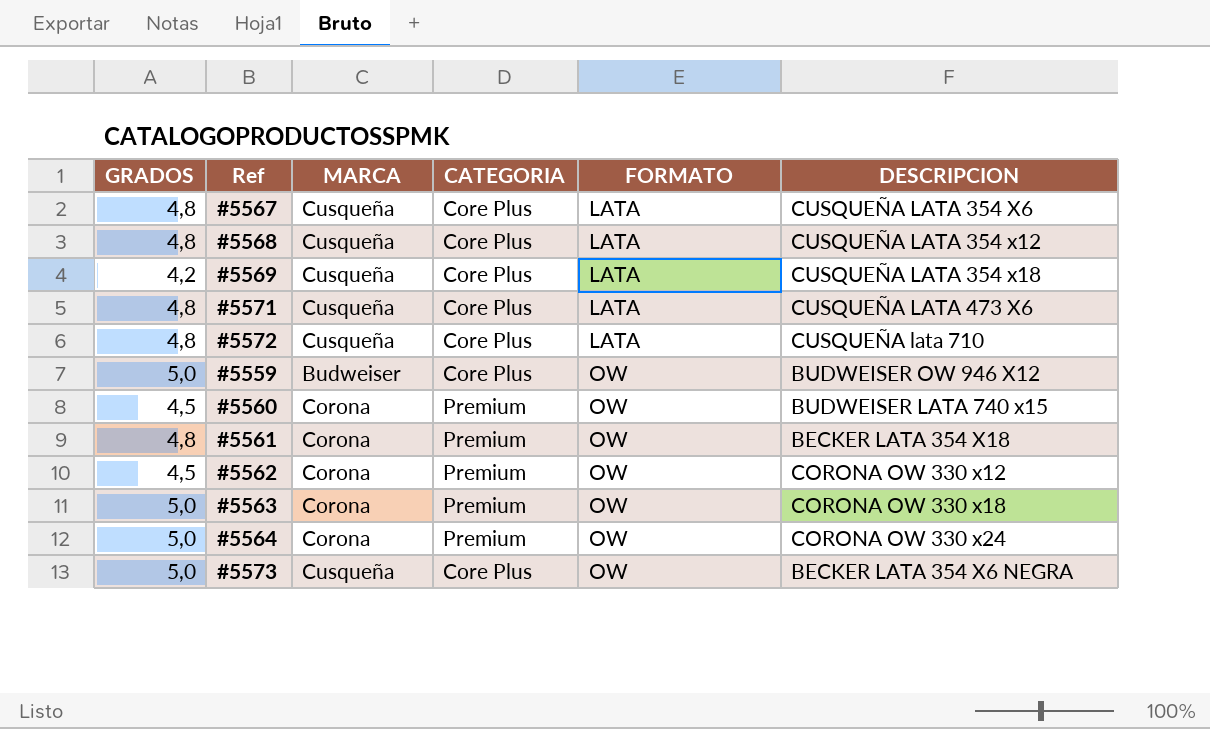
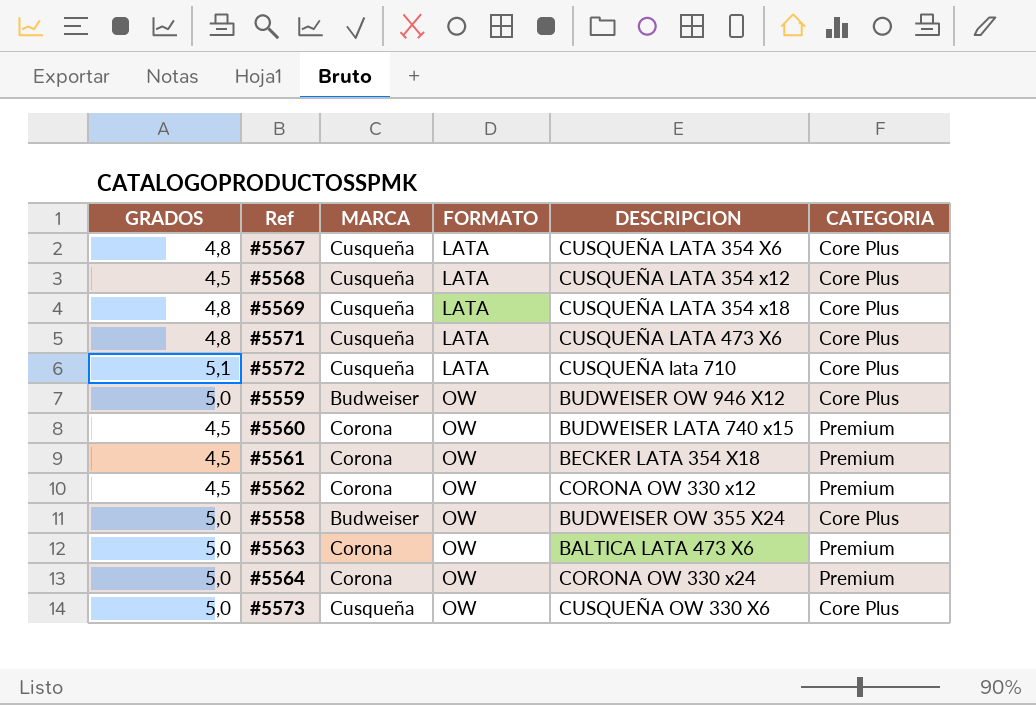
column CATEGORIA | position: 4 -> 6
#5568 | GRADOS: 4,8 -> 4,5
#5569 | GRADOS: 4,2 -> 4,8
#5572 | GRADOS: 4,8 -> 5,1
#5561 | GRADOS: 4,8 -> 4,5
row #5558: none -> 5,0 | Budweiser | OW | BUDWEISER OW 355 X24 | Core Plus
#5563 | DESCRIPCION: CORONA OW 330 x18 -> BALTICA LATA 473 X6
#5573 | DESCRIPCION: BECKER LATA 354 X6 NEGRA -> CUSQUEÑA OW 330 X6

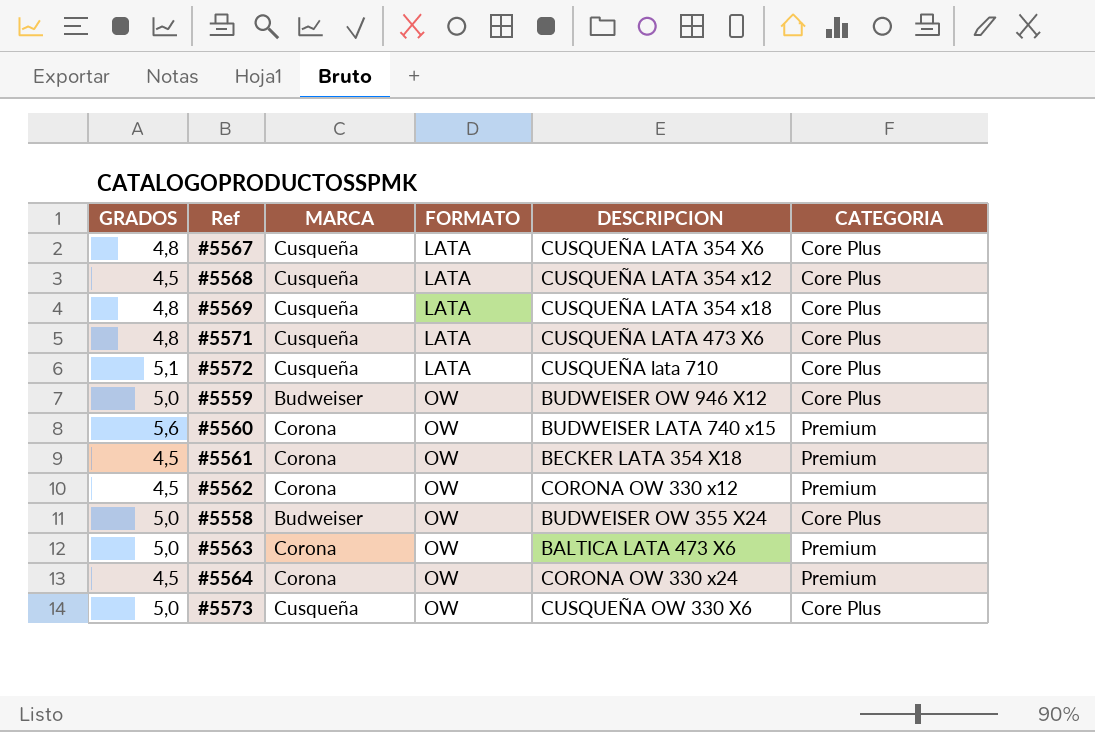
#5560 | GRADOS: 4,5 -> 5,6
#5564 | GRADOS: 5,0 -> 4,5

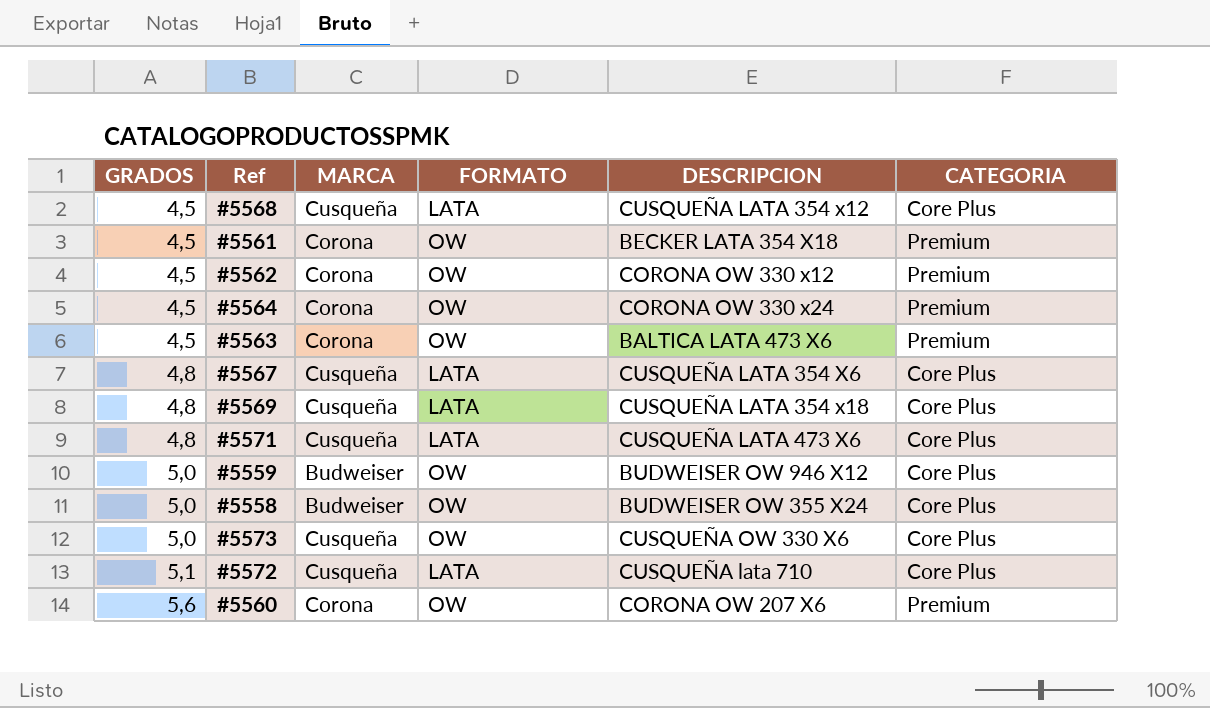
row order: FORMATO ascending -> GRADOS ascending
#5563 | GRADOS: 5,0 -> 4,5
#5560 | DESCRIPCION: BUDWEISER LATA 740 x15 -> CORONA OW 207 X6

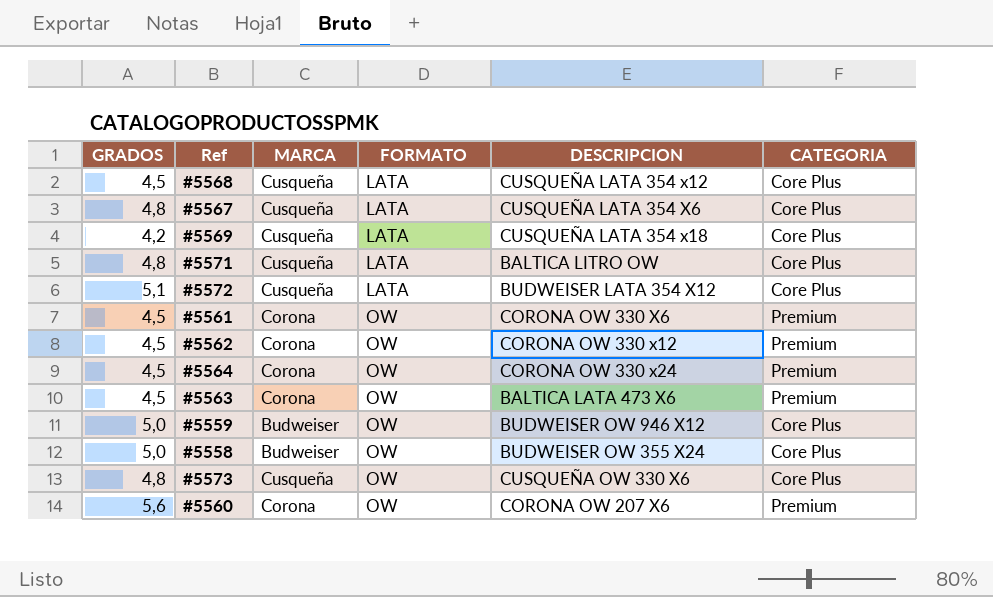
row order: GRADOS ascending -> FORMATO ascending
#5569 | GRADOS: 4,8 -> 4,2
#5571 | DESCRIPCION: CUSQUEÑA LATA 473 X6 -> BALTICA LITRO OW
#5572 | DESCRIPCION: CUSQUEÑA lata 710 -> BUDWEISER LATA 354 X12
#5561 | DESCRIPCION: BECKER LATA 354 X18 -> CORONA OW 330 X6
#5573 | GRADOS: 5,0 -> 4,8

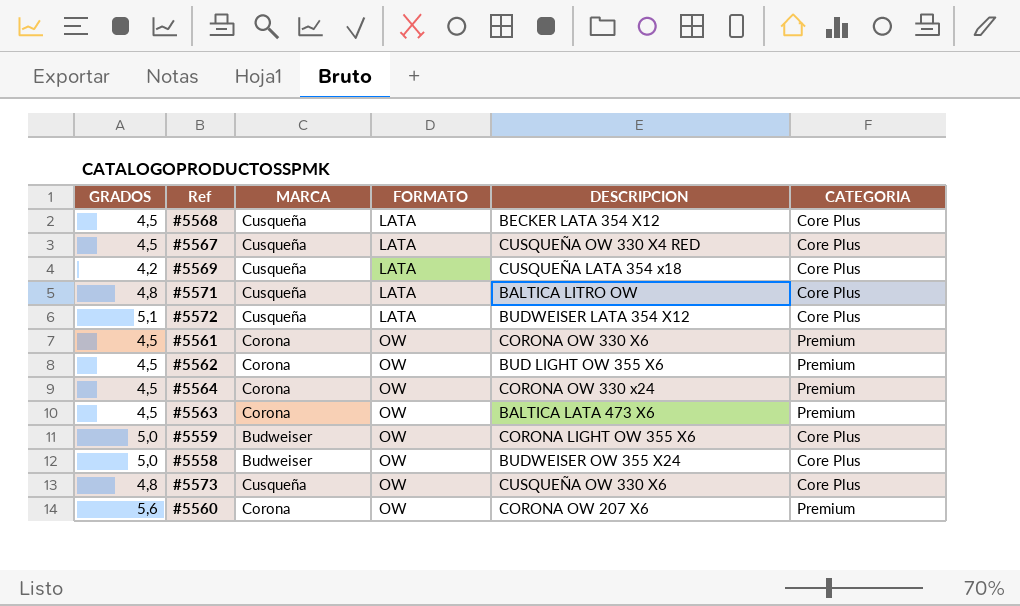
#5568 | DESCRIPCION: CUSQUEÑA LATA 354 x12 -> BECKER LATA 354 X12
#5567 | GRADOS: 4,8 -> 4,5
#5567 | DESCRIPCION: CUSQUEÑA LATA 354 X6 -> CUSQUEÑA OW 330 X4 RED
#5562 | DESCRIPCION: CORONA OW 330 x12 -> BUD LIGHT OW 355 X6
#5559 | DESCRIPCION: BUDWEISER OW 946 X12 -> CORONA LIGHT OW 355 X6

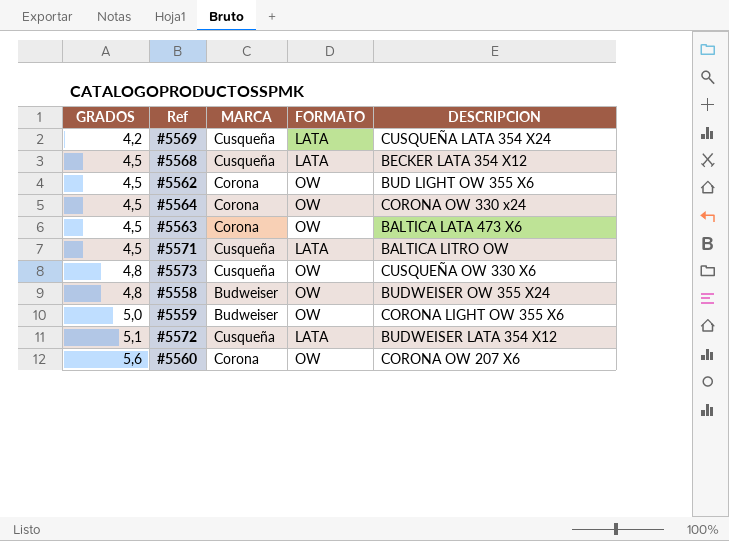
row order: FORMATO ascending -> GRADOS ascending
column CATEGORIA | position: 6 -> none
row #5567: 4,5 | Cusqueña | LATA | CUSQUEÑA OW 330 X4 RED | Core Plus -> none
row #5561: 4,5 | Corona | OW | CORONA OW 330 X6 | Premium -> none
#5569 | DESCRIPCION: CUSQUEÑA LATA 354 x18 -> CUSQUEÑA LATA 354 X24
#5571 | GRADOS: 4,8 -> 4,5
#5558 | GRADOS: 5,0 -> 4,8

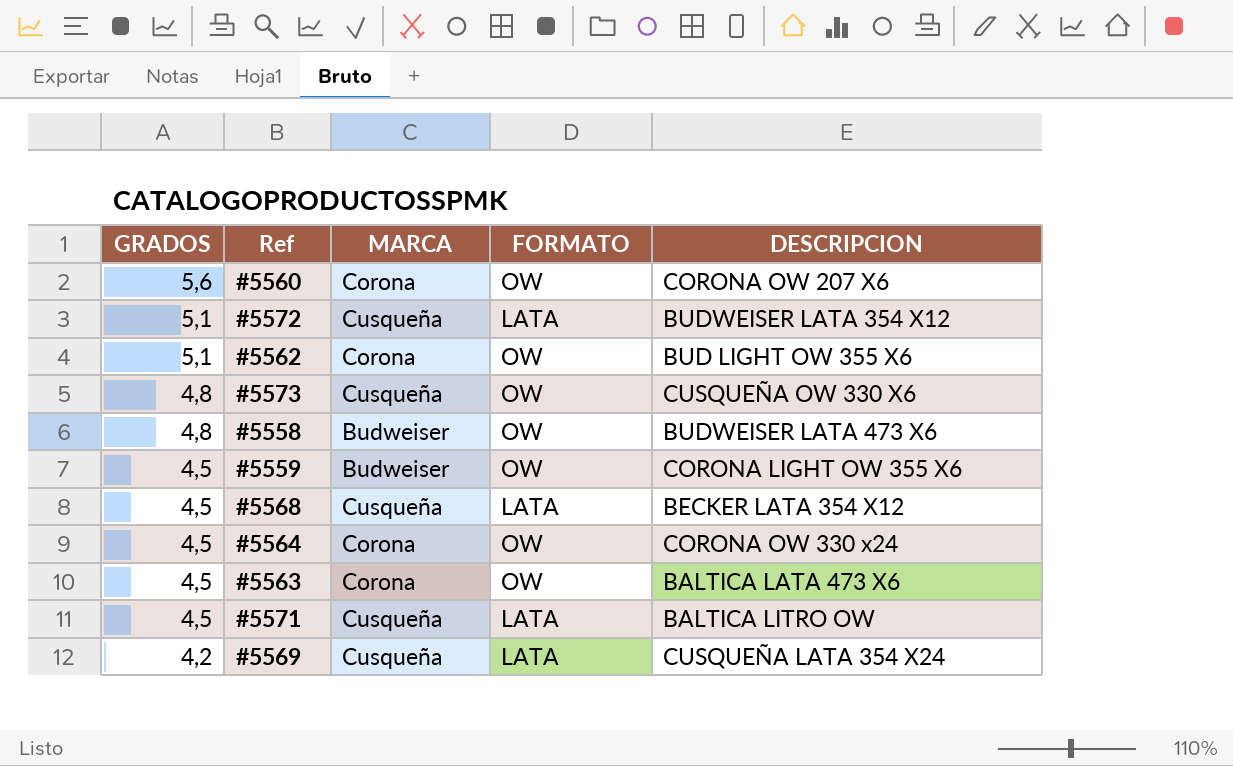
row order: GRADOS ascending -> GRADOS descending
#5562 | GRADOS: 4,5 -> 5,1
#5558 | DESCRIPCION: BUDWEISER OW 355 X24 -> BUDWEISER LATA 473 X6
#5559 | GRADOS: 5,0 -> 4,5

